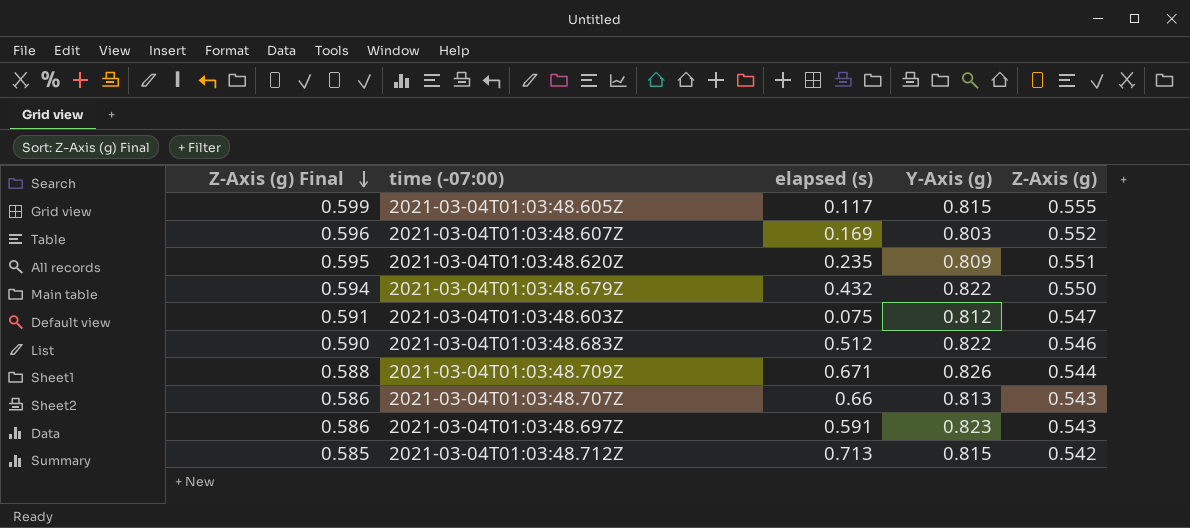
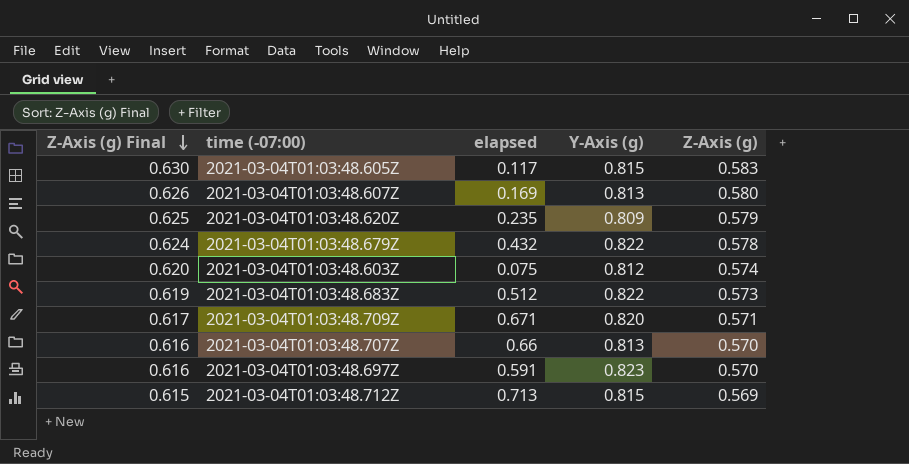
column name: elapsed (s) -> elapsed
2021-03-04T01:03:48.605Z | Z-Axis (g) Final: 0.599 -> 0.630
2021-03-04T01:03:48.605Z | Z-Axis (g): 0.555 -> 0.583
2021-03-04T01:03:48.607Z | Z-Axis (g) Final: 0.596 -> 0.626
2021-03-04T01:03:48.607Z | Y-Axis (g): 0.803 -> 0.813
2021-03-04T01:03:48.607Z | Z-Axis (g): 0.552 -> 0.580
2021-03-04T01:03:48.620Z | Z-Axis (g) Final: 0.595 -> 0.625
2021-03-04T01:03:48.620Z | Z-Axis (g): 0.551 -> 0.579
2021-03-04T01:03:48.679Z | Z-Axis (g) Final: 0.594 -> 0.624
2021-03-04T01:03:48.679Z | Z-Axis (g): 0.550 -> 0.578
2021-03-04T01:03:48.603Z | Z-Axis (g) Final: 0.591 -> 0.620
2021-03-04T01:03:48.603Z | Z-Axis (g): 0.547 -> 0.574
2021-03-04T01:03:48.683Z | Z-Axis (g) Final: 0.590 -> 0.619
2021-03-04T01:03:48.683Z | Z-Axis (g): 0.546 -> 0.573
2021-03-04T01:03:48.709Z | Z-Axis (g) Final: 0.588 -> 0.617
2021-03-04T01:03:48.709Z | Y-Axis (g): 0.826 -> 0.820
2021-03-04T01:03:48.709Z | Z-Axis (g): 0.544 -> 0.571
2021-03-04T01:03:48.707Z | Z-Axis (g) Final: 0.586 -> 0.616
2021-03-04T01:03:48.707Z | Z-Axis (g): 0.543 -> 0.570
2021-03-04T01:03:48.697Z | Z-Axis (g) Final: 0.586 -> 0.616
2021-03-04T01:03:48.697Z | Z-Axis (g): 0.543 -> 0.570
2021-03-04T01:03:48.712Z | Z-Axis (g) Final: 0.585 -> 0.615
2021-03-04T01:03:48.712Z | Z-Axis (g): 0.542 -> 0.569

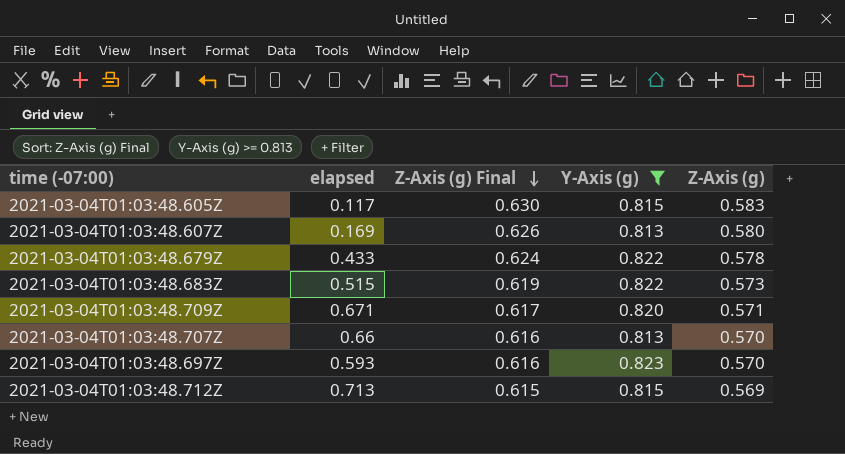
filter: none -> Y-Axis (g) >= 0.813
column Z-Axis (g) Final | position: 1 -> 3
2021-03-04T01:03:48.679Z | elapsed: 0.432 -> 0.433
2021-03-04T01:03:48.683Z | elapsed: 0.512 -> 0.515
2021-03-04T01:03:48.697Z | elapsed: 0.591 -> 0.593

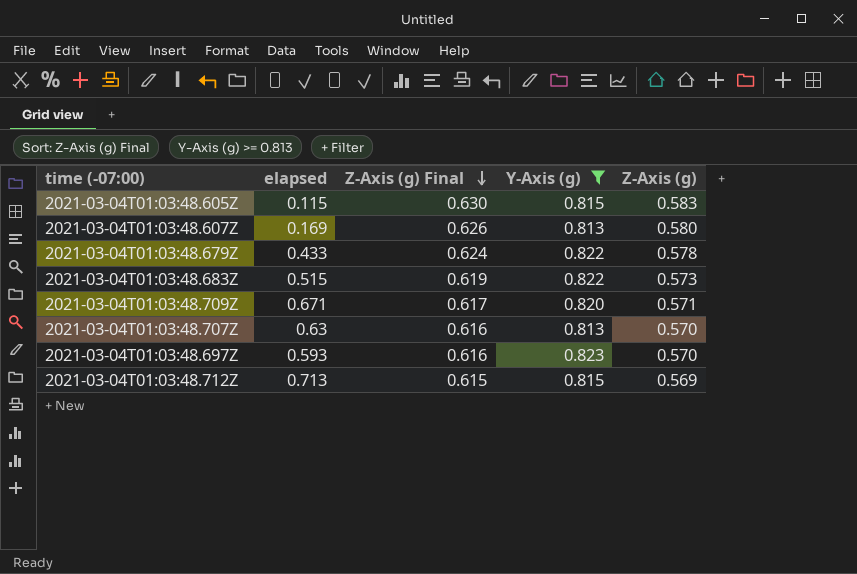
2021-03-04T01:03:48.605Z | elapsed: 0.117 -> 0.115
2021-03-04T01:03:48.707Z | elapsed: 0.66 -> 0.63

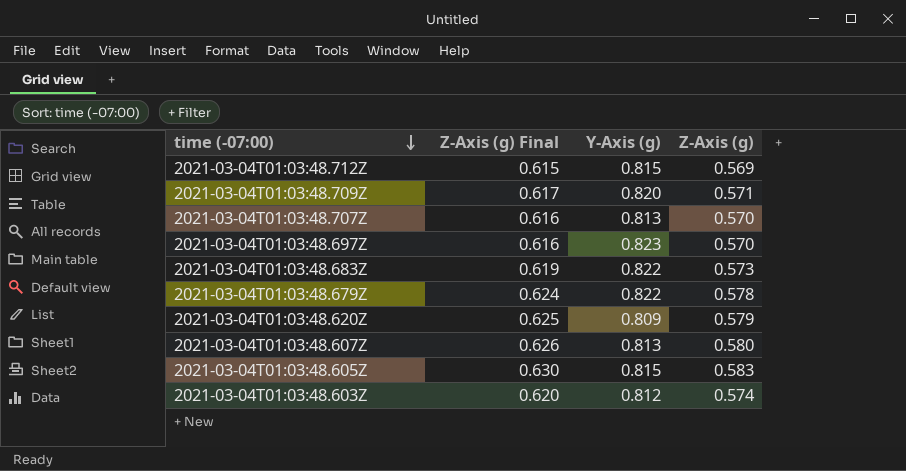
filter: Y-Axis (g) >= 0.813 -> none
row order: Z-Axis (g) Final descending -> time (-07:00) descending
column elapsed | position: 2 -> none

